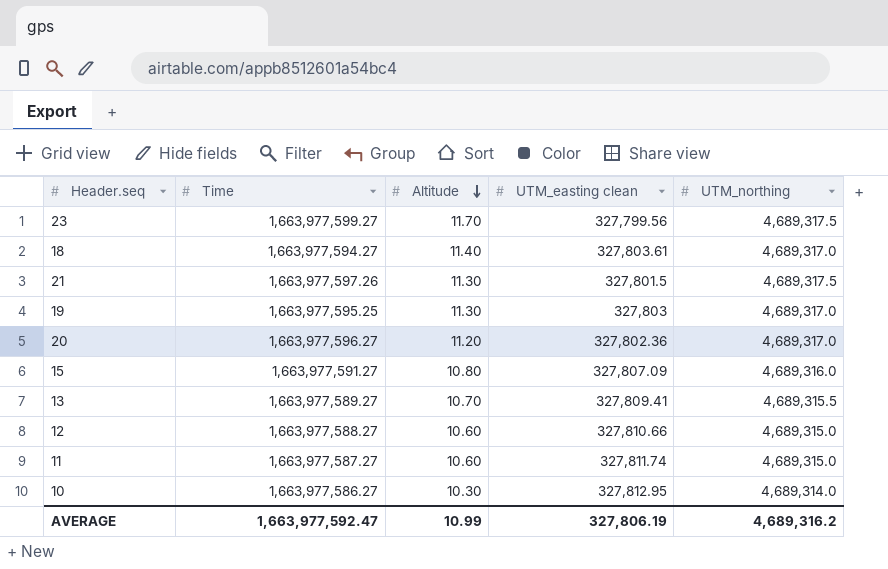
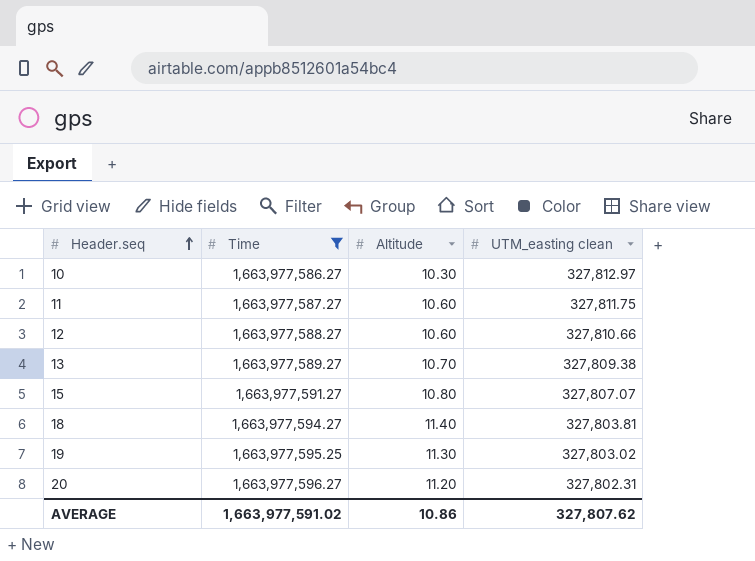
filter: none -> Time <= 1,663,977,596.27
row order: Altitude descending -> Header.seq ascending
column UTM_northing | position: 5 -> none
10 | UTM_easting clean: 327,812.95 -> 327,812.97
11 | UTM_easting clean: 327,811.74 -> 327,811.75
13 | UTM_easting clean: 327,809.41 -> 327,809.38
15 | UTM_easting clean: 327,807.09 -> 327,807.07
18 | UTM_easting clean: 327,803.61 -> 327,803.81
19 | UTM_easting clean: 327,803 -> 327,803.02
20 | UTM_easting clean: 327,802.36 -> 327,802.31
AVERAGE | Time: 1,663,977,592.47 -> 1,663,977,591.02
AVERAGE | Altitude: 10.99 -> 10.86
AVERAGE | UTM_easting clean: 327,806.19 -> 327,807.62

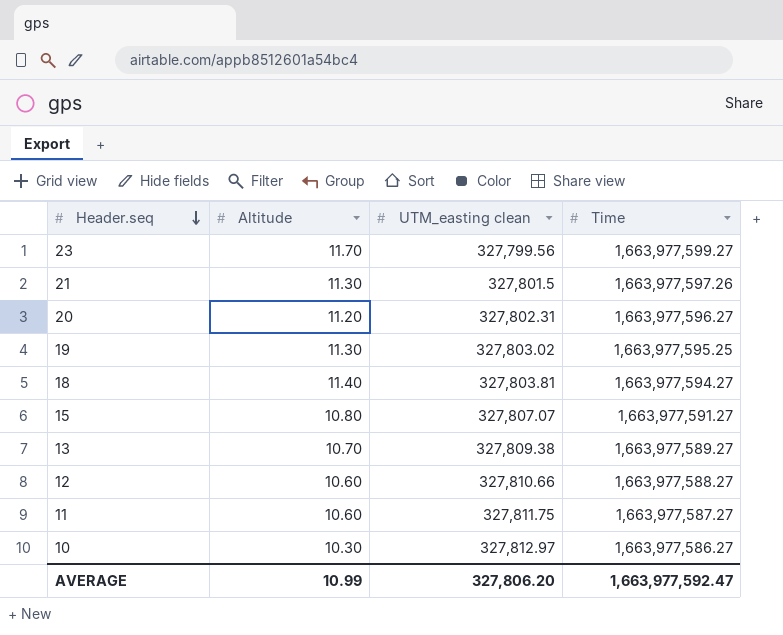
filter: Time <= 1,663,977,596.27 -> none
row order: Header.seq ascending -> Header.seq descending
column Time | position: 2 -> 4
AVERAGE | Altitude: 10.86 -> 10.99
AVERAGE | UTM_easting clean: 327,807.62 -> 327,806.20
AVERAGE | Time: 1,663,977,591.02 -> 1,663,977,592.47

